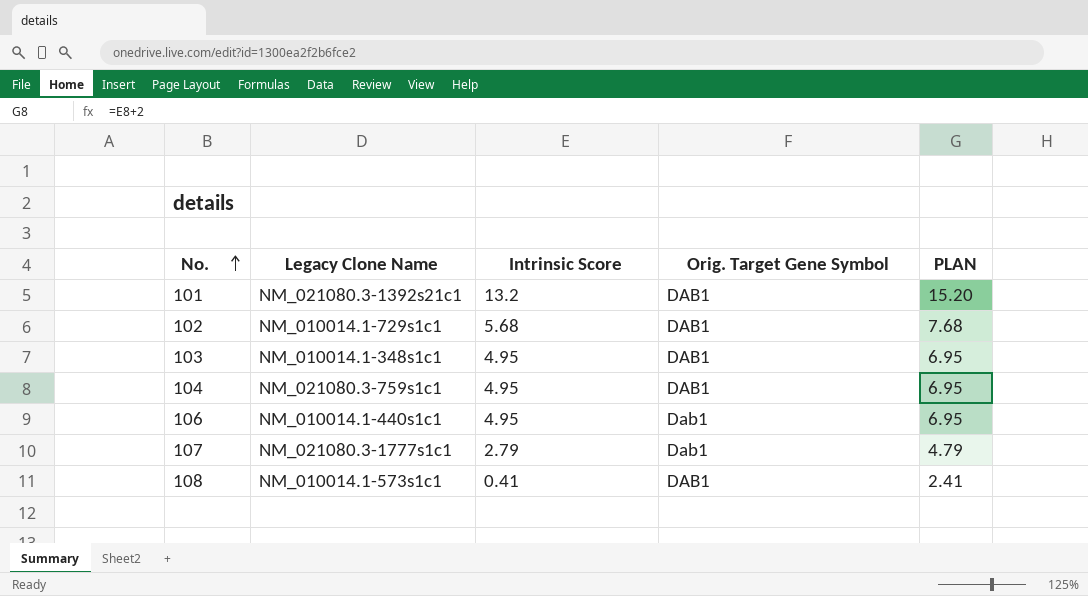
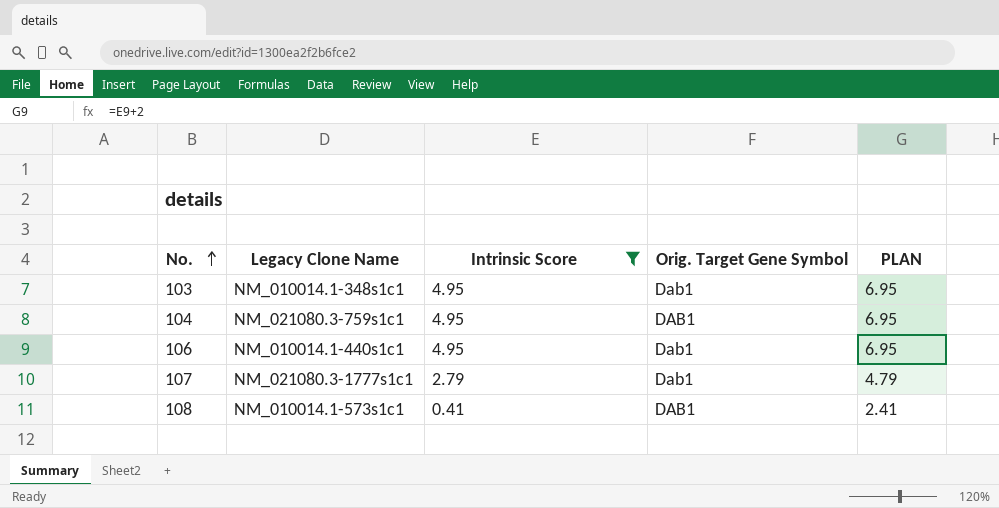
filter: none -> Intrinsic Score <= 4.95
103 | Orig. Target Gene Symbol: DAB1 -> Dab1

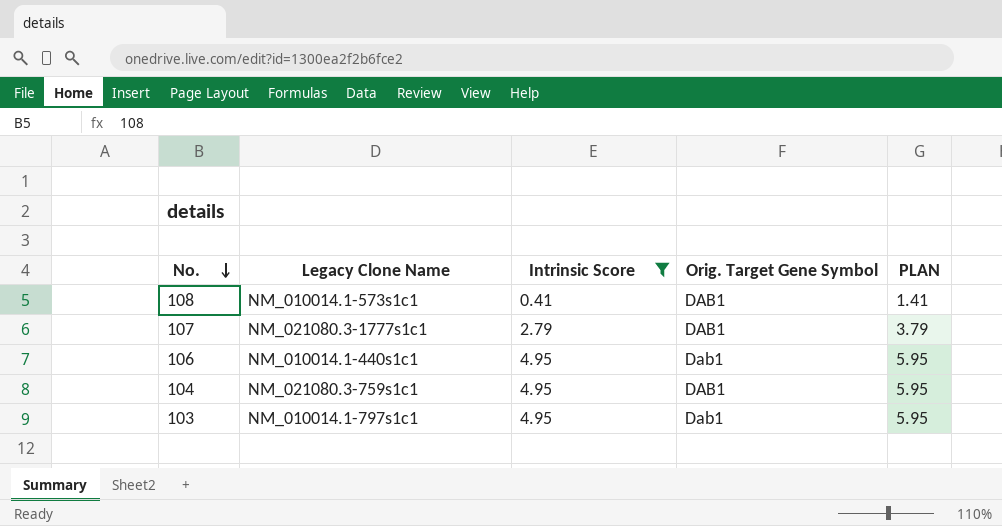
row order: No. ascending -> No. descending
column PLAN | formula: [Intrinsic Score] + 2 -> [Intrinsic Score] + 1
107 | Orig. Target Gene Symbol: Dab1 -> DAB1
103 | Legacy Clone Name: NM_010014.1-348s1c1 -> NM_010014.1-797s1c1

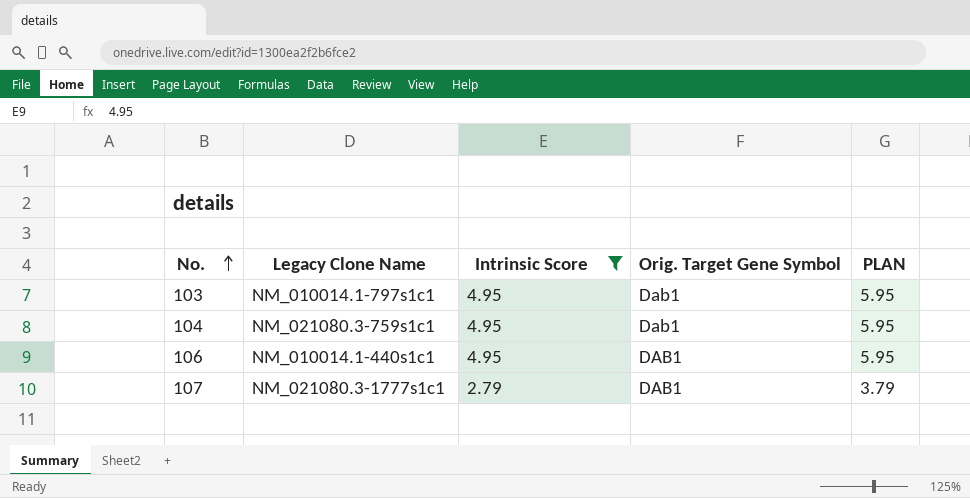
row order: No. descending -> No. ascending
row 108: NM_010014.1-573s1c1 | 0.41 | DAB1 | 1.41 -> none
104 | Orig. Target Gene Symbol: DAB1 -> Dab1
106 | Orig. Target Gene Symbol: Dab1 -> DAB1

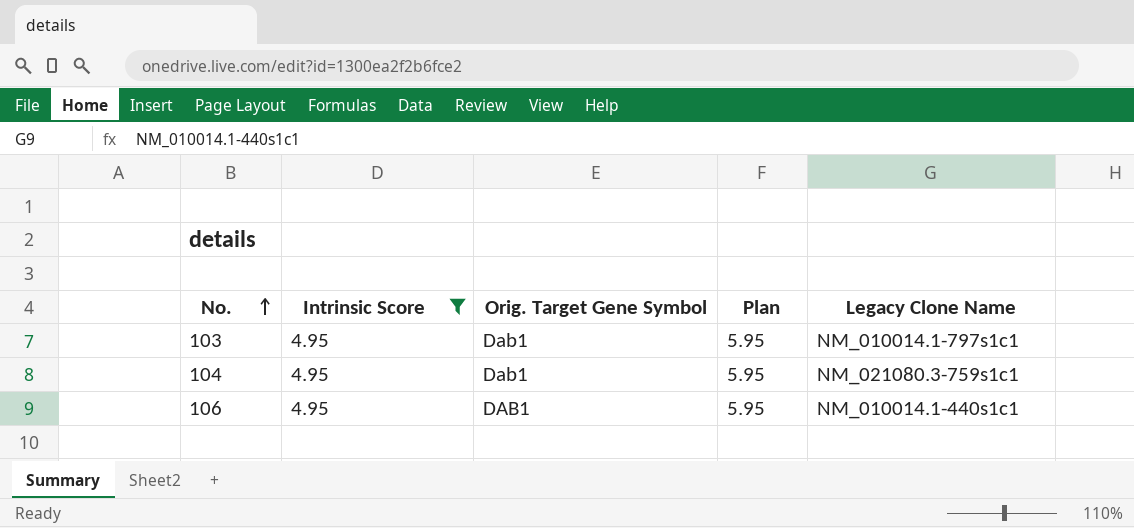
column name: PLAN -> Plan
column Legacy Clone Name | position: 2 -> 5
row 107: NM_021080.3-1777s1c1 | 2.79 | DAB1 | 3.79 -> none

